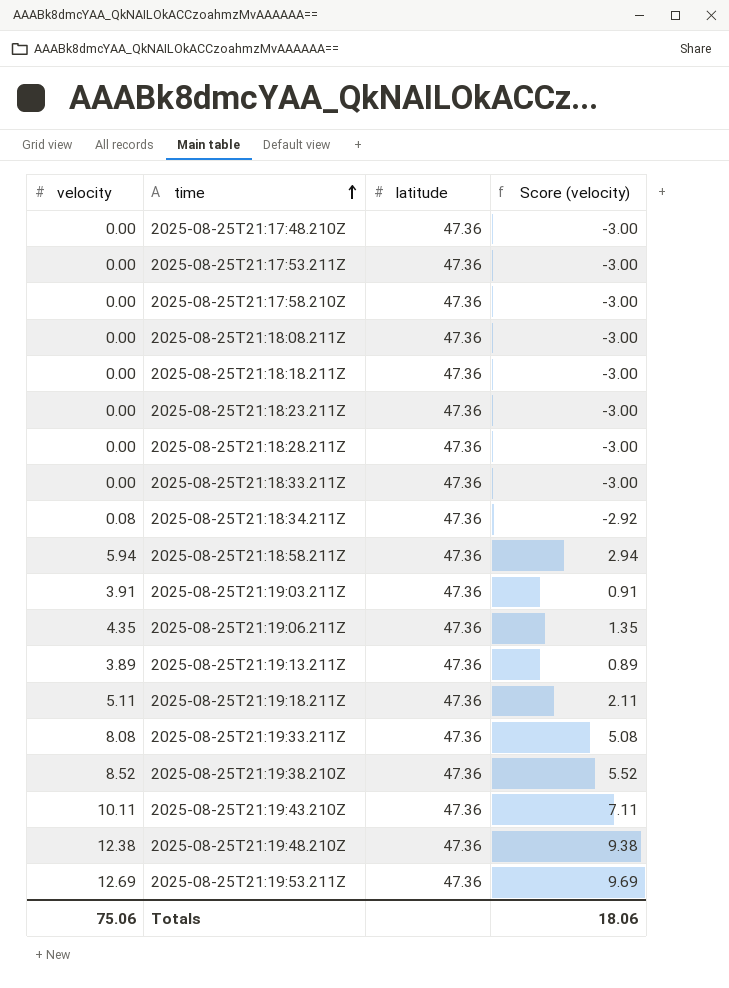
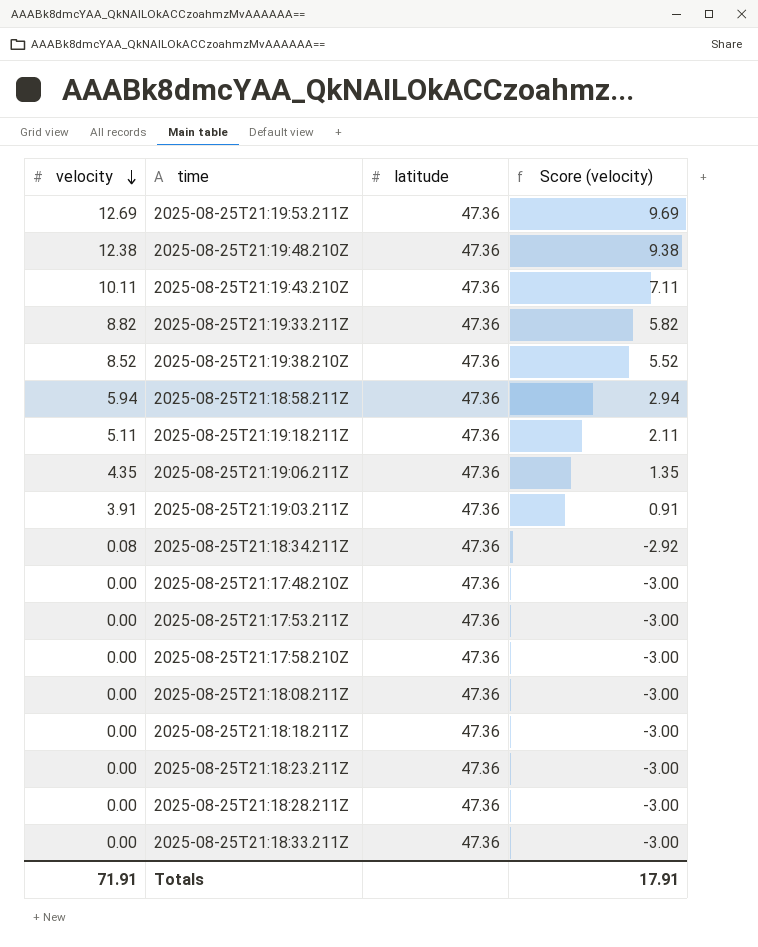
row order: time ascending -> velocity descending
row 2025-08-25T21:19:13.211Z: 3.89 | 47.36 | 0.89 -> none
2025-08-25T21:19:33.211Z | velocity: 8.08 -> 8.82
2025-08-25T21:19:33.211Z | Score (velocity): 5.08 -> 5.82
Totals | velocity: 75.06 -> 71.91
Totals | Score (velocity): 18.06 -> 17.91

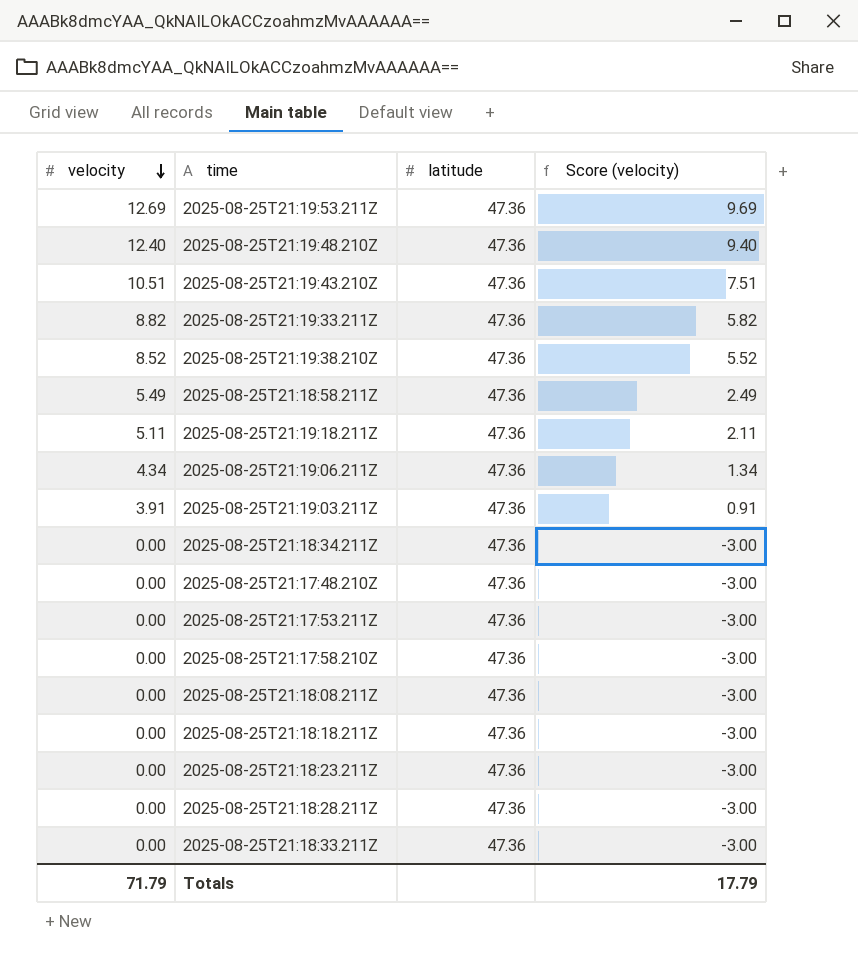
2025-08-25T21:19:48.210Z | velocity: 12.38 -> 12.40
2025-08-25T21:19:48.210Z | Score (velocity): 9.38 -> 9.40
2025-08-25T21:19:43.210Z | velocity: 10.11 -> 10.51
2025-08-25T21:19:43.210Z | Score (velocity): 7.11 -> 7.51
2025-08-25T21:18:58.211Z | velocity: 5.94 -> 5.49
2025-08-25T21:18:58.211Z | Score (velocity): 2.94 -> 2.49
2025-08-25T21:19:06.211Z | velocity: 4.35 -> 4.34
2025-08-25T21:19:06.211Z | Score (velocity): 1.35 -> 1.34
2025-08-25T21:18:34.211Z | velocity: 0.08 -> 0.00
2025-08-25T21:18:34.211Z | Score (velocity): -2.92 -> -3.00
Totals | velocity: 71.91 -> 71.79
Totals | Score (velocity): 17.91 -> 17.79

